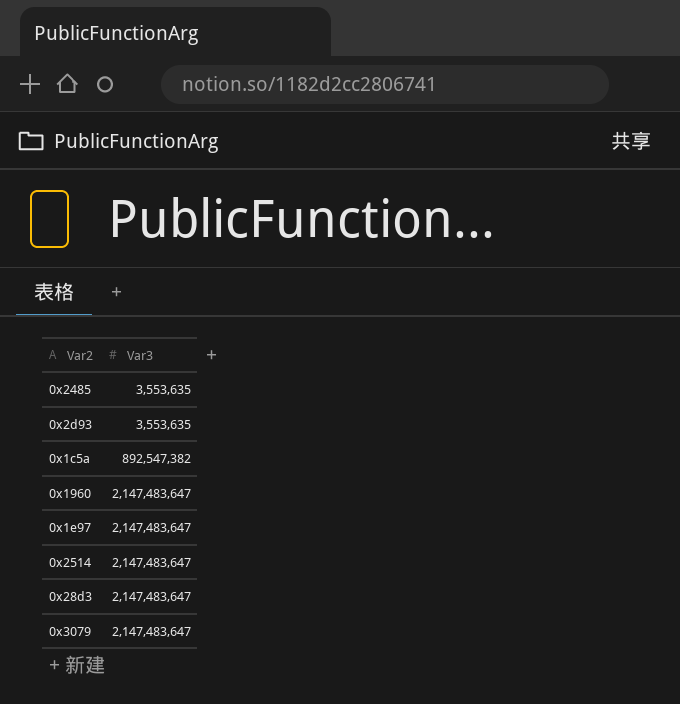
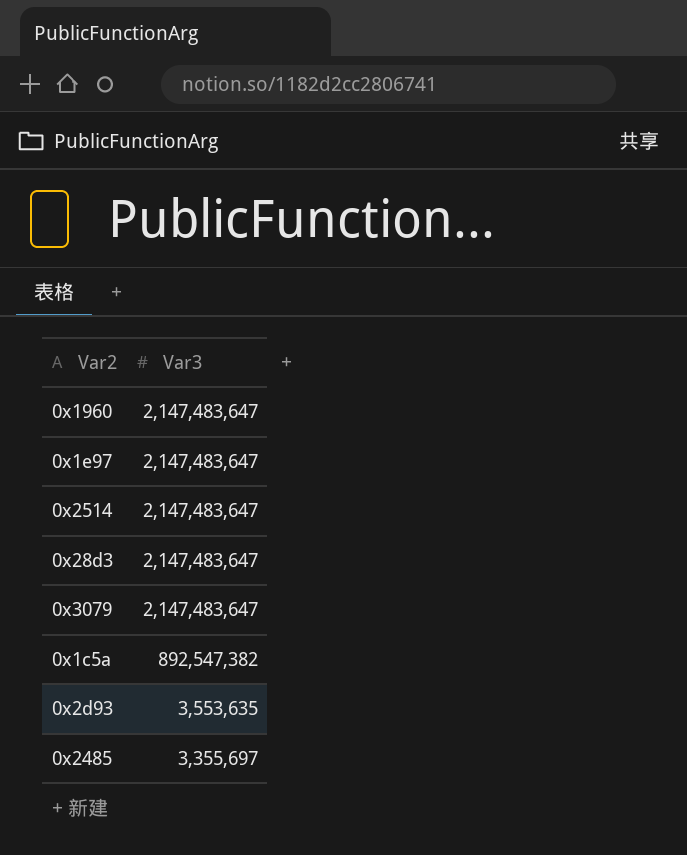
row order: Var3 ascending -> Var3 descending
0x2485 | Var3: 3,553,635 -> 3,355,697

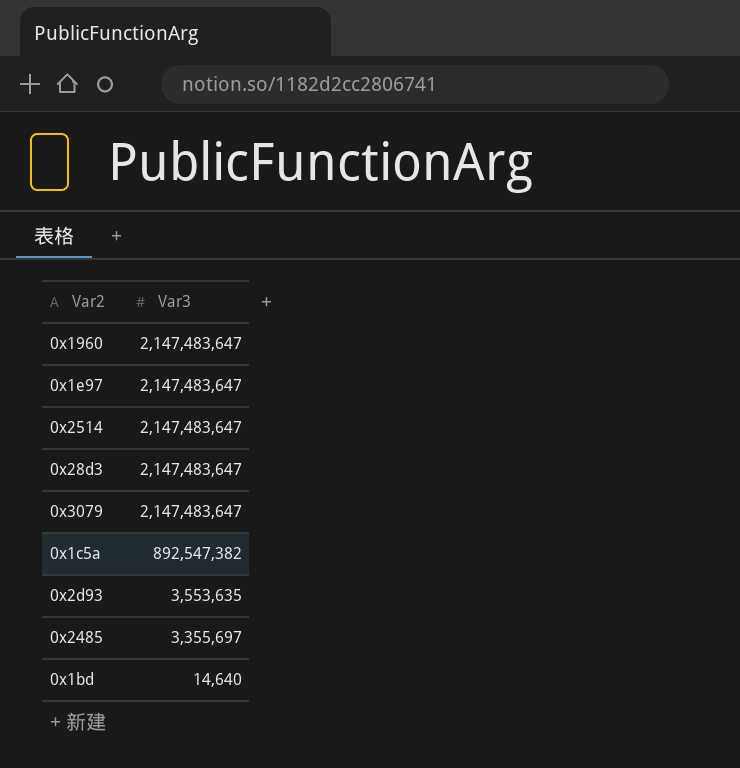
row 0x1bd: none -> 14,640

